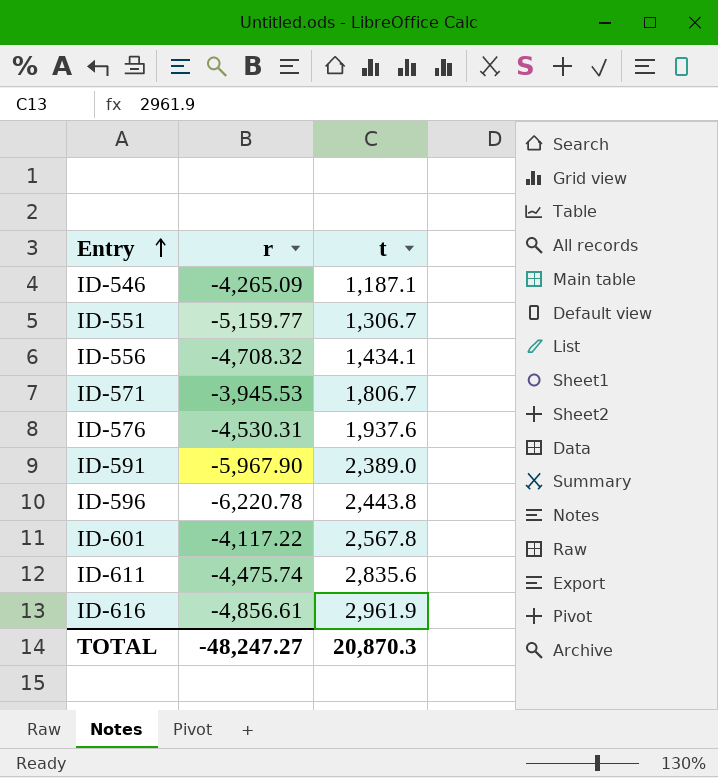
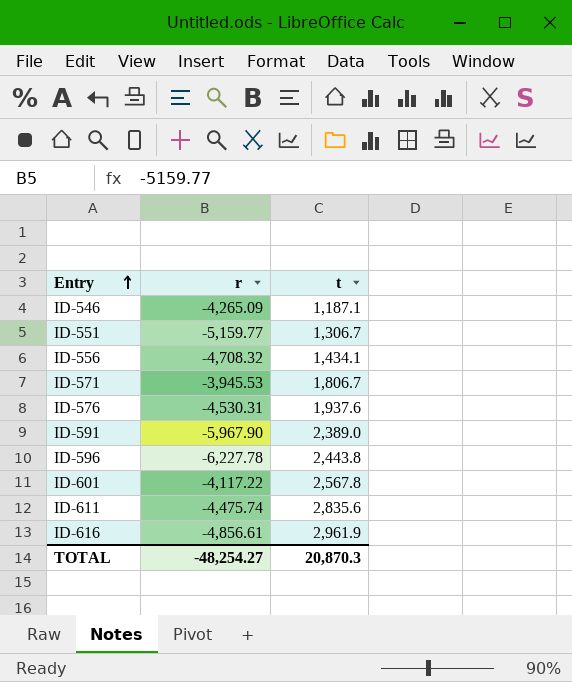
ID-596 | r: -6,220.78 -> -6,227.78
TOTAL | r: -48,247.27 -> -48,254.27

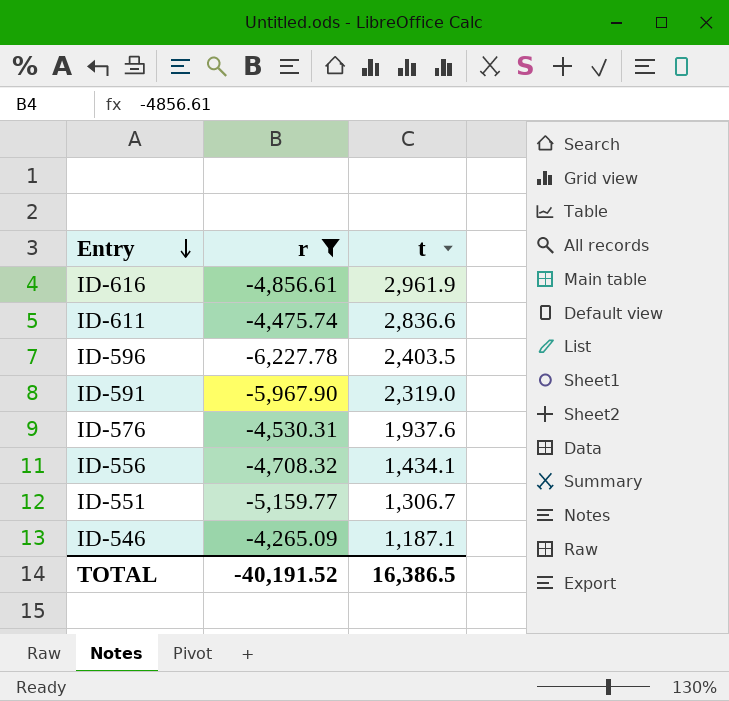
filter: none -> r <= -4,265.09
row order: Entry ascending -> Entry descending
ID-611 | t: 2,835.6 -> 2,836.6
ID-596 | t: 2,443.8 -> 2,403.5
ID-591 | t: 2,389.0 -> 2,319.0
TOTAL | r: -48,254.27 -> -40,191.52
TOTAL | t: 20,870.3 -> 16,386.5

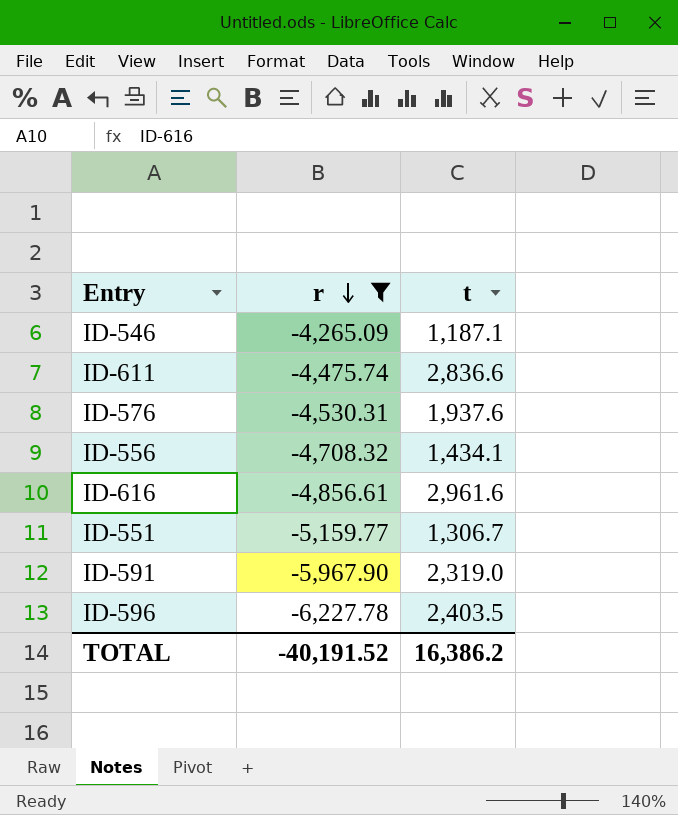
row order: Entry descending -> r descending
ID-616 | t: 2,961.9 -> 2,961.6
TOTAL | t: 16,386.5 -> 16,386.2

